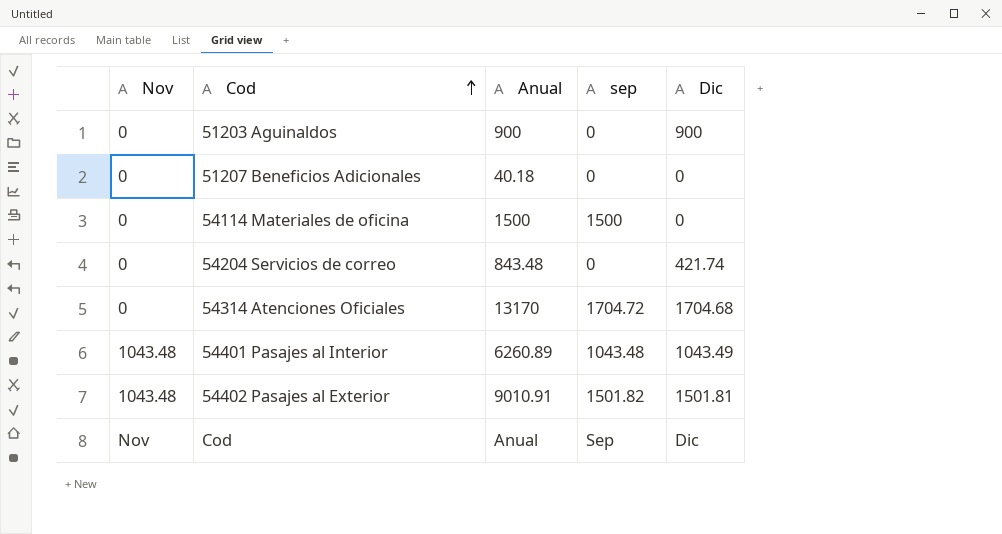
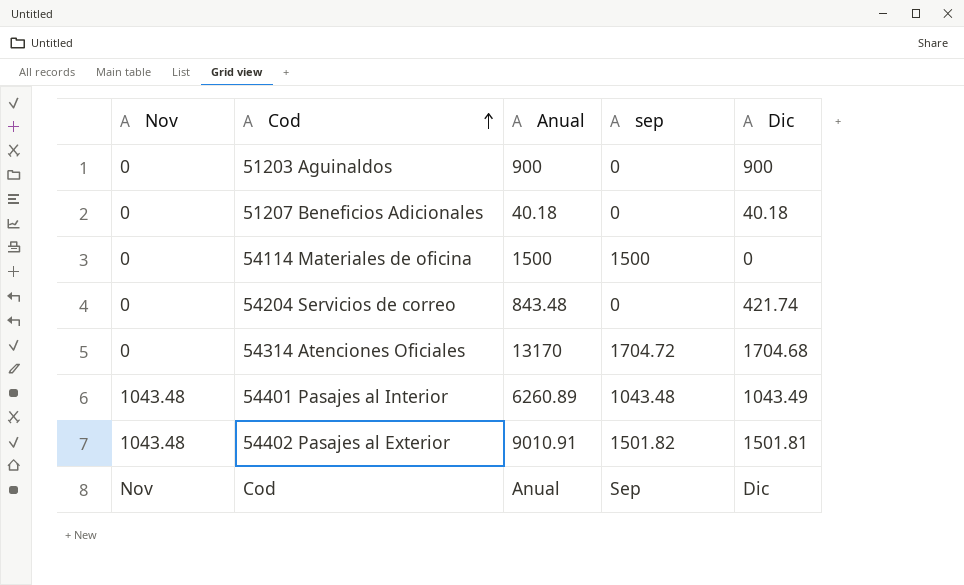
51207 Beneficios Adicionales | Dic: 0 -> 40.18

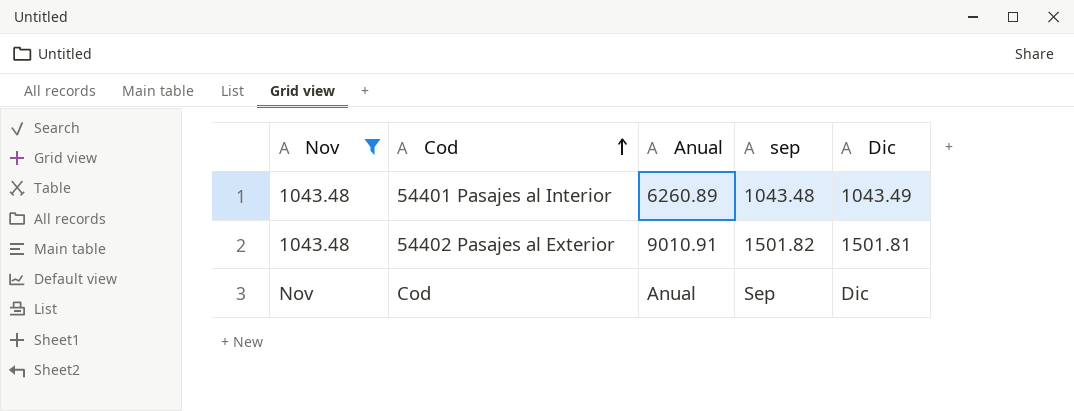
filter: none -> Nov != 0

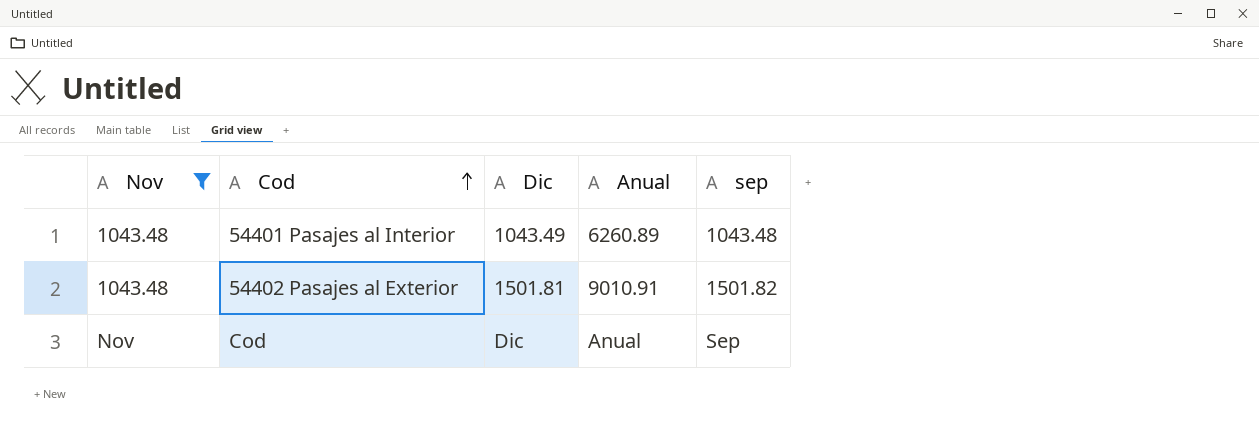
column Dic | position: 5 -> 3

